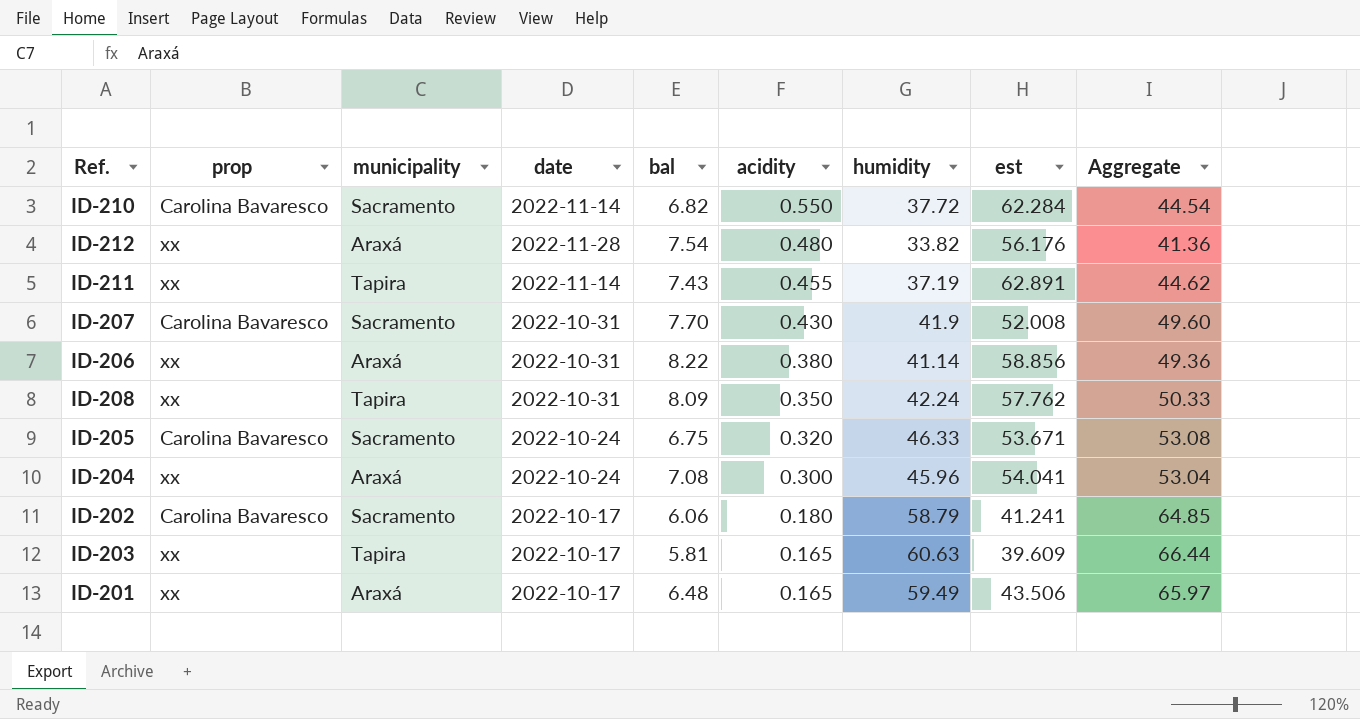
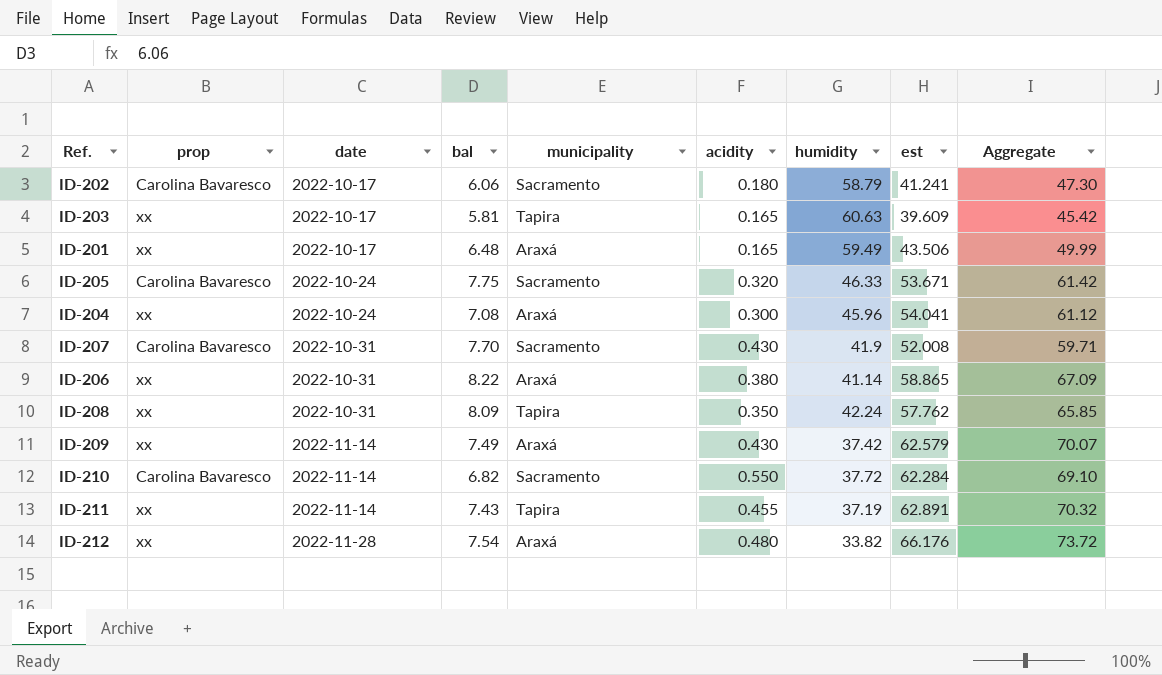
row order: acidity descending -> date ascending
column municipality | position: 3 -> 5
column Aggregate | formula: [bal] + [humidity] -> [bal] + [est]
ID-205 | bal: 6.75 -> 7.75
ID-206 | est: 58.856 -> 58.865
row ID-209: none -> xx | 2022-11-14 | 7.49 | Araxá | 0.430 | 37.42 | 62.579 | 70.07
ID-212 | est: 56.176 -> 66.176

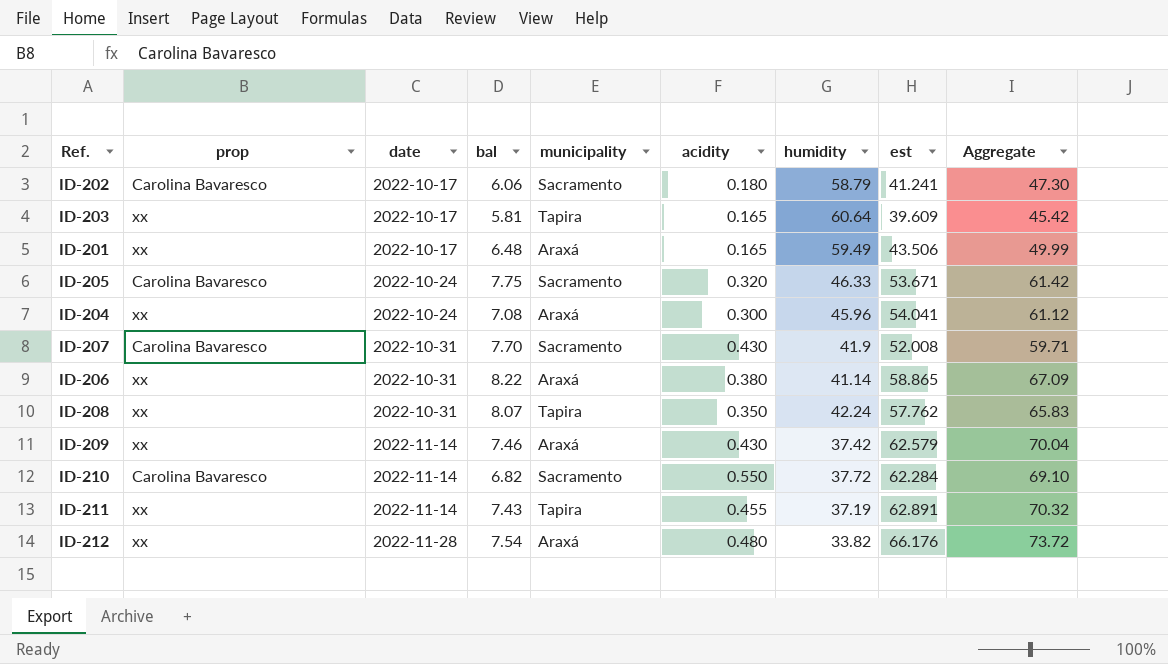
ID-203 | humidity: 60.63 -> 60.64
ID-208 | bal: 8.09 -> 8.07
ID-208 | Aggregate: 65.85 -> 65.83
ID-209 | bal: 7.49 -> 7.46
ID-209 | Aggregate: 70.07 -> 70.04

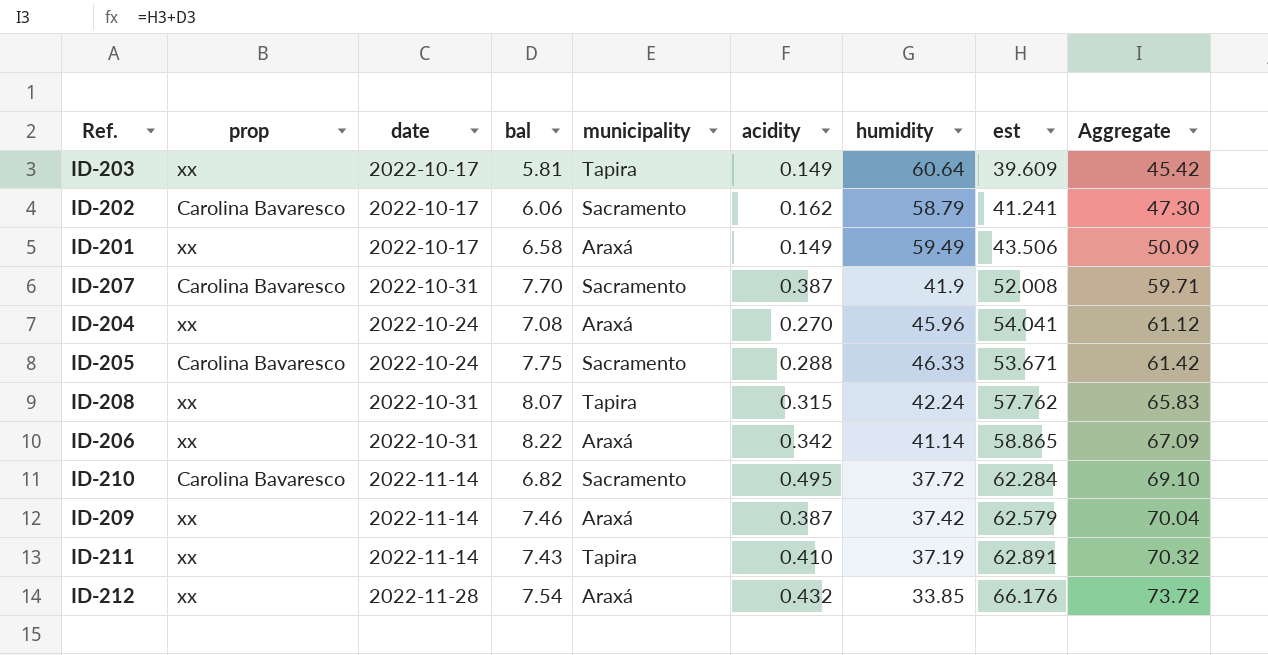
row order: date ascending -> Aggregate ascending
ID-203 | acidity: 0.165 -> 0.149
ID-202 | acidity: 0.180 -> 0.162
ID-201 | bal: 6.48 -> 6.58
ID-201 | acidity: 0.165 -> 0.149
ID-201 | Aggregate: 49.99 -> 50.09
ID-207 | acidity: 0.430 -> 0.387
ID-204 | acidity: 0.300 -> 0.270
ID-205 | acidity: 0.320 -> 0.288
ID-208 | acidity: 0.350 -> 0.315
ID-206 | acidity: 0.380 -> 0.342
ID-210 | acidity: 0.550 -> 0.495
ID-209 | acidity: 0.430 -> 0.387
ID-211 | acidity: 0.455 -> 0.410
ID-212 | acidity: 0.480 -> 0.432
ID-212 | humidity: 33.82 -> 33.85

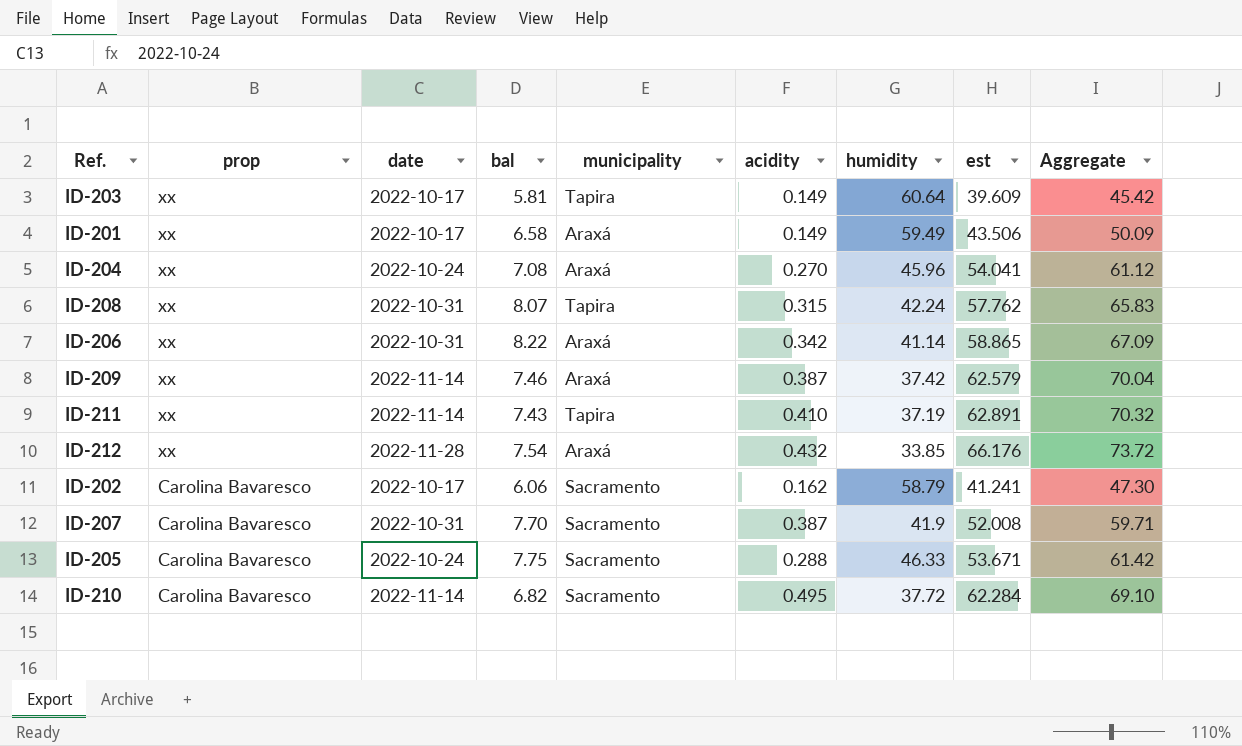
row order: Aggregate ascending -> prop descending

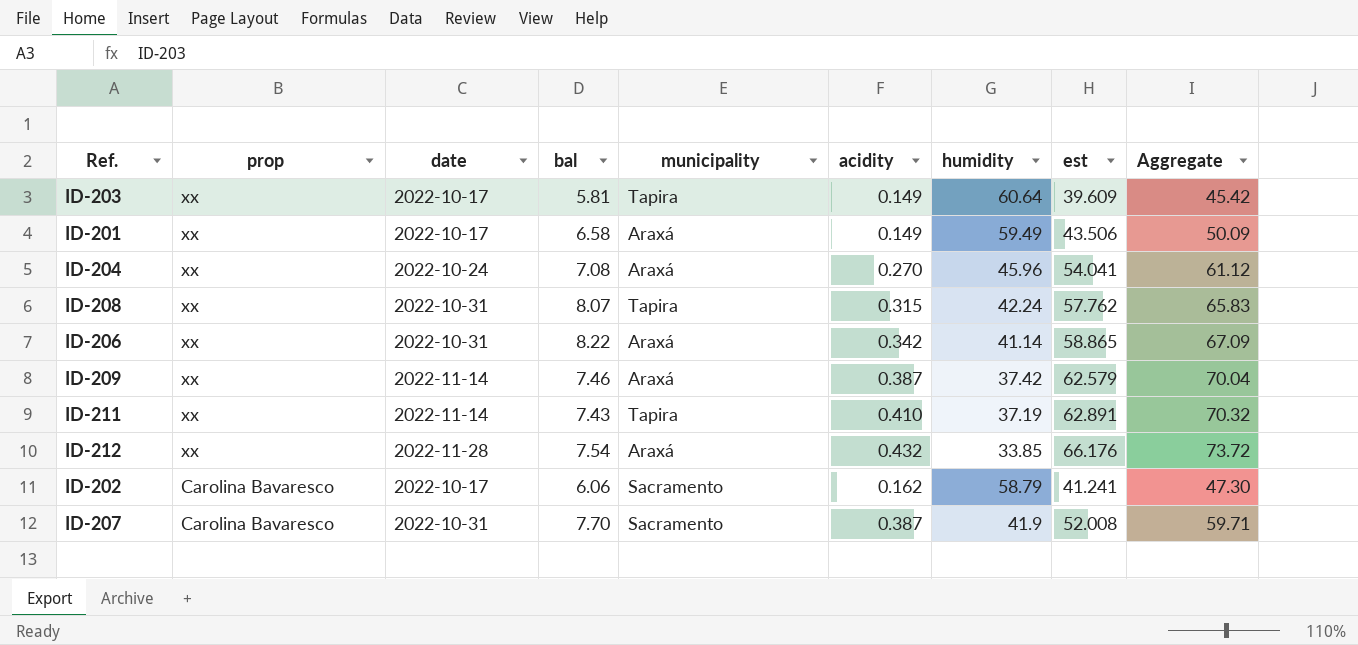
row ID-205: Carolina Bavaresco | 2022-10-24 | 7.75 | Sacramento | 0.288 | 46.33 | 53.671 | 61.42 -> none
row ID-210: Carolina Bavaresco | 2022-11-14 | 6.82 | Sacramento | 0.495 | 37.72 | 62.284 | 69.10 -> none

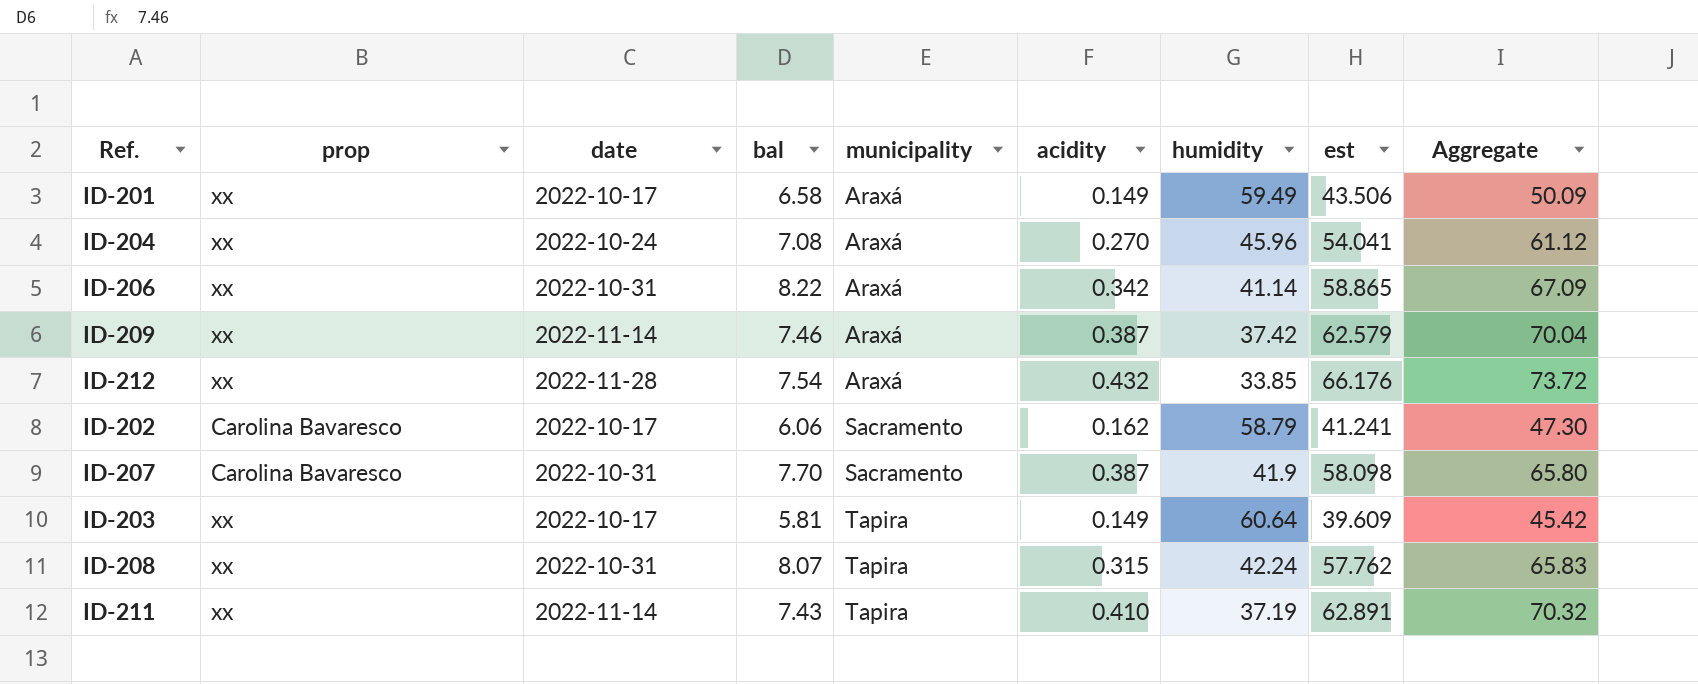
row order: prop descending -> municipality ascending
ID-207 | est: 52.008 -> 58.098
ID-207 | Aggregate: 59.71 -> 65.80

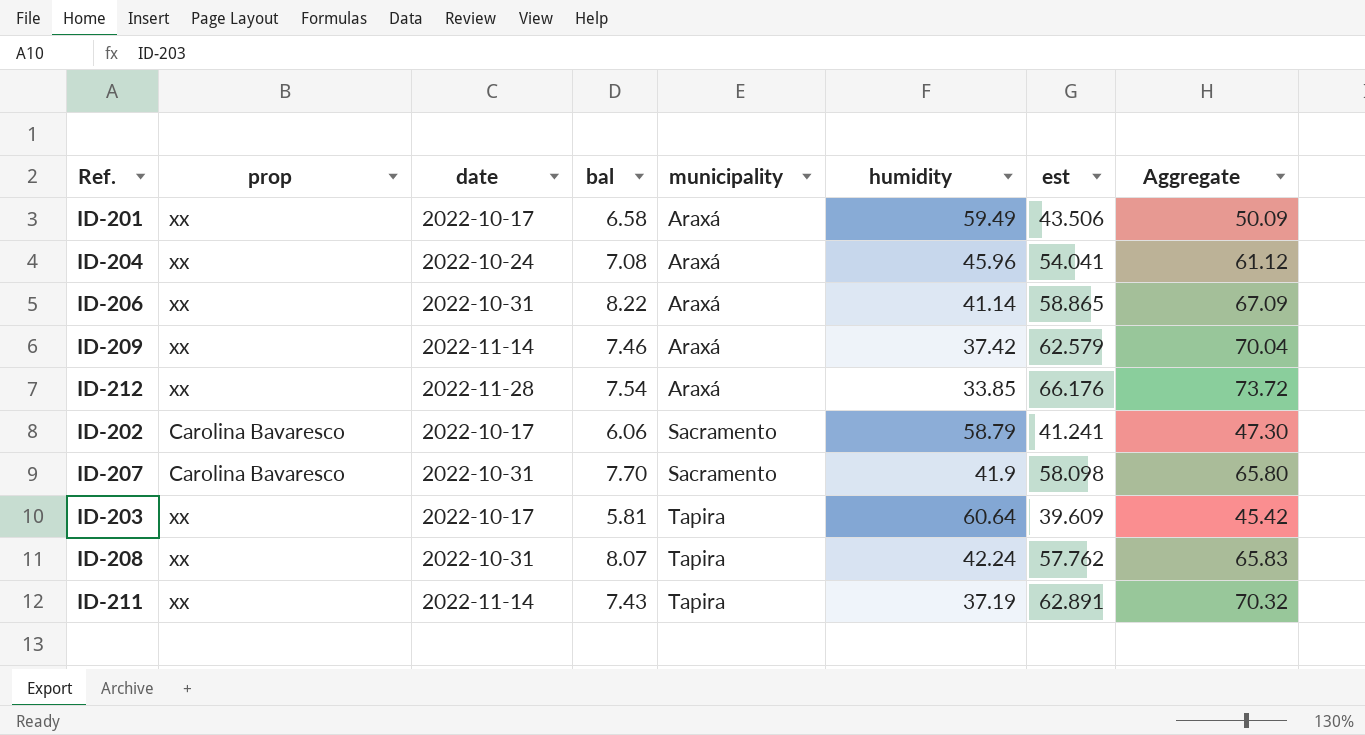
column acidity | position: 6 -> none

